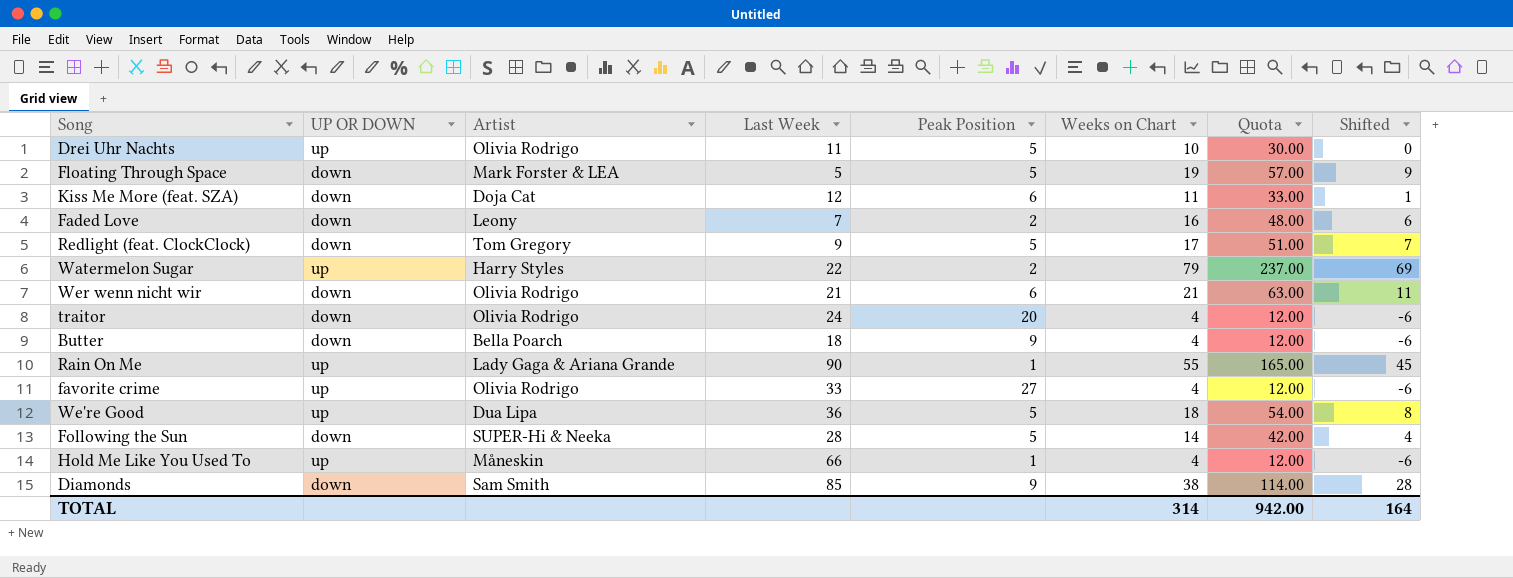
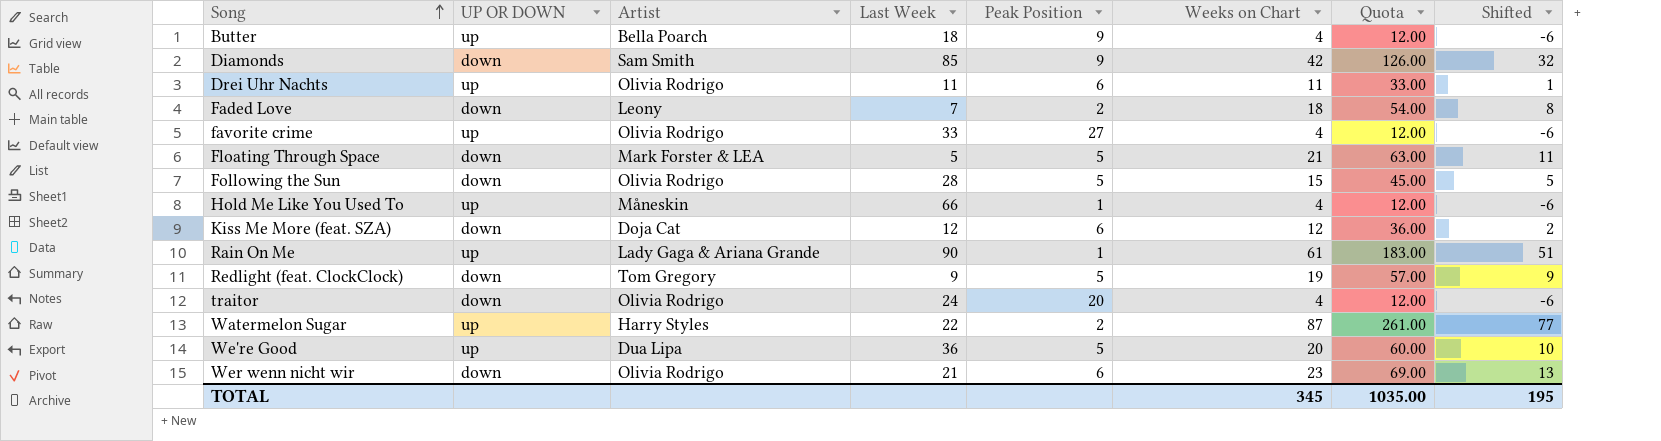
row order: none -> Song ascending
Butter | UP OR DOWN: down -> up
Diamonds | Weeks on Chart: 38 -> 42
Diamonds | Quota: 114.00 -> 126.00
Diamonds | Shifted: 28 -> 32
Drei Uhr Nachts | Peak Position: 5 -> 6
Drei Uhr Nachts | Weeks on Chart: 10 -> 11
Drei Uhr Nachts | Quota: 30.00 -> 33.00
Drei Uhr Nachts | Shifted: 0 -> 1
Faded Love | Weeks on Chart: 16 -> 18
Faded Love | Quota: 48.00 -> 54.00
Faded Love | Shifted: 6 -> 8
Floating Through Space | Weeks on Chart: 19 -> 21
Floating Through Space | Quota: 57.00 -> 63.00
Floating Through Space | Shifted: 9 -> 11
Following the Sun | Artist: SUPER-Hi & Neeka -> Olivia Rodrigo
Following the Sun | Weeks on Chart: 14 -> 15
Following the Sun | Quota: 42.00 -> 45.00
Following the Sun | Shifted: 4 -> 5
Kiss Me More (feat. SZA) | Weeks on Chart: 11 -> 12
Kiss Me More (feat. SZA) | Quota: 33.00 -> 36.00
Kiss Me More (feat. SZA) | Shifted: 1 -> 2
Rain On Me | Weeks on Chart: 55 -> 61
Rain On Me | Quota: 165.00 -> 183.00
Rain On Me | Shifted: 45 -> 51
Redlight (feat. ClockClock) | Weeks on Chart: 17 -> 19
Redlight (feat. ClockClock) | Quota: 51.00 -> 57.00
Redlight (feat. ClockClock) | Shifted: 7 -> 9
Watermelon Sugar | Weeks on Chart: 79 -> 87
Watermelon Sugar | Quota: 237.00 -> 261.00
Watermelon Sugar | Shifted: 69 -> 77
We're Good | Weeks on Chart: 18 -> 20
We're Good | Quota: 54.00 -> 60.00
We're Good | Shifted: 8 -> 10
Wer wenn nicht wir | Weeks on Chart: 21 -> 23
Wer wenn nicht wir | Quota: 63.00 -> 69.00
Wer wenn nicht wir | Shifted: 11 -> 13
TOTAL | Weeks on Chart: 314 -> 345
TOTAL | Quota: 942.00 -> 1035.00
TOTAL | Shifted: 164 -> 195

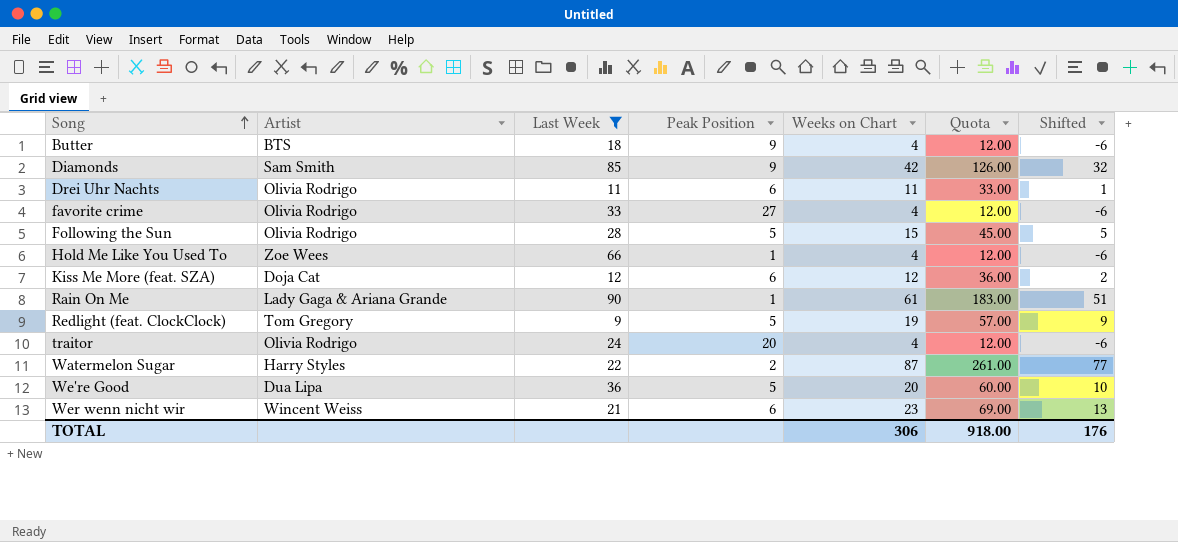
filter: none -> Last Week >= 9
column UP OR DOWN | position: 2 -> none
Butter | Artist: Bella Poarch -> BTS
Hold Me Like You Used To | Artist: Måneskin -> Zoe Wees
Wer wenn nicht wir | Artist: Olivia Rodrigo -> Wincent Weiss
TOTAL | Weeks on Chart: 345 -> 306
TOTAL | Quota: 1035.00 -> 918.00
TOTAL | Shifted: 195 -> 176

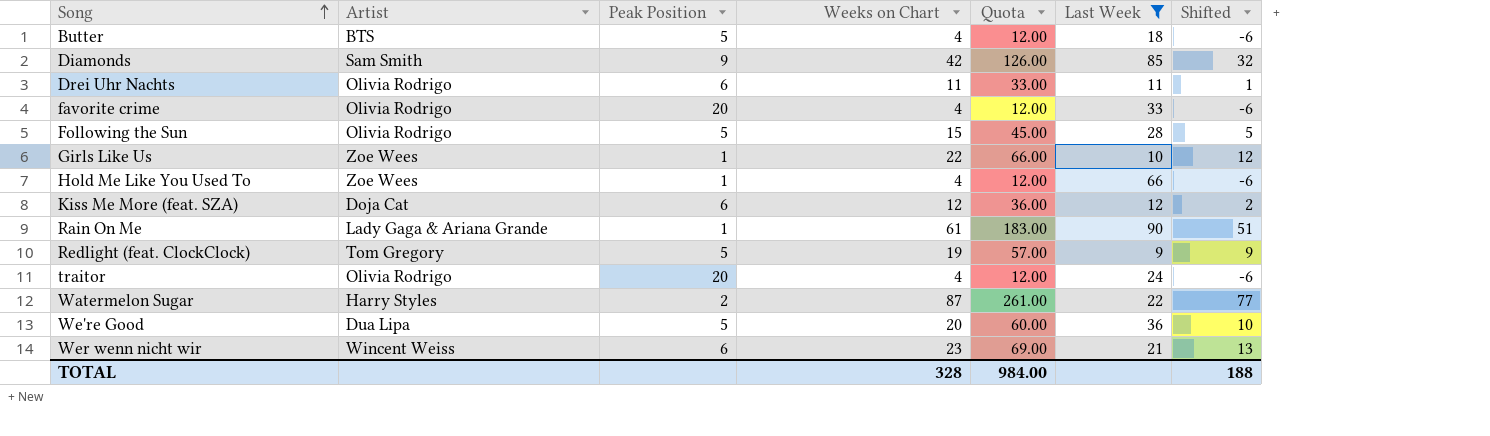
column Last Week | position: 3 -> 6
Butter | Peak Position: 9 -> 5
favorite crime | Peak Position: 27 -> 20
row Girls Like Us: none -> Zoe Wees | 1 | 22 | 66.00 | 10 | 12
TOTAL | Weeks on Chart: 306 -> 328
TOTAL | Quota: 918.00 -> 984.00
TOTAL | Shifted: 176 -> 188

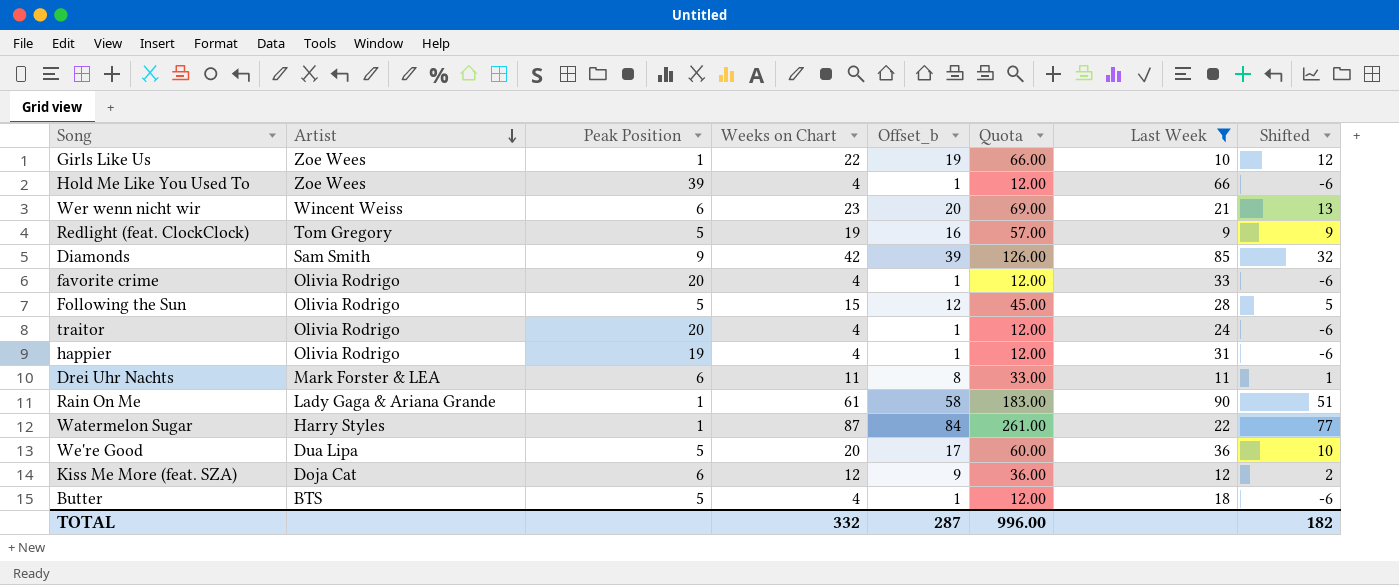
row order: Song ascending -> Artist descending
column Offset_b | formula: none -> [Weeks on Chart] - 3
Hold Me Like You Used To | Peak Position: 1 -> 39
row happier: none -> Olivia Rodrigo | 19 | 4 | 1 | 12.00 | 31 | -6
Drei Uhr Nachts | Artist: Olivia Rodrigo -> Mark Forster & LEA
Watermelon Sugar | Peak Position: 2 -> 1
TOTAL | Weeks on Chart: 328 -> 332
TOTAL | Quota: 984.00 -> 996.00
TOTAL | Shifted: 188 -> 182

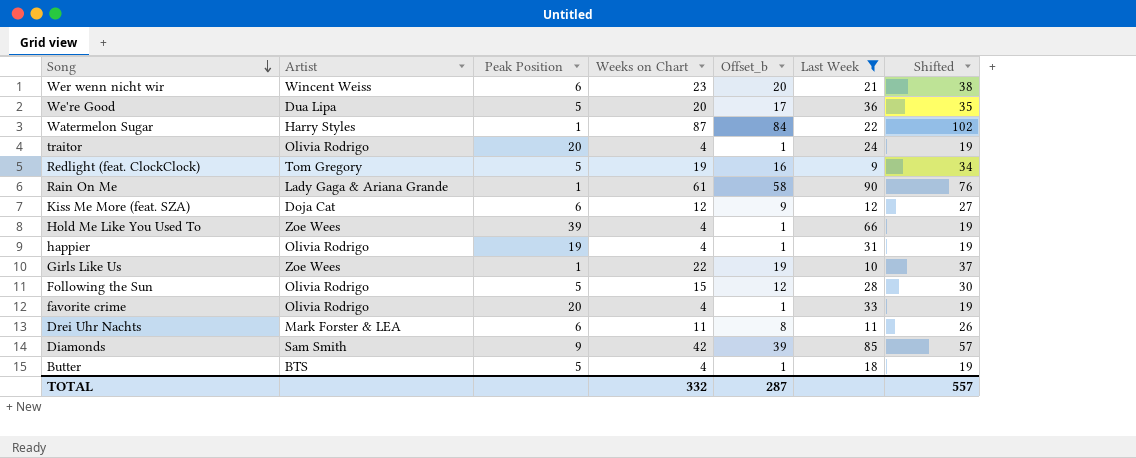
row order: Artist descending -> Song descending
column Quota | formula: [Weeks on Chart] * 3 -> none
column Shifted | formula: [Weeks on Chart] - 10 -> [Weeks on Chart] + 15
TOTAL | Shifted: 182 -> 557

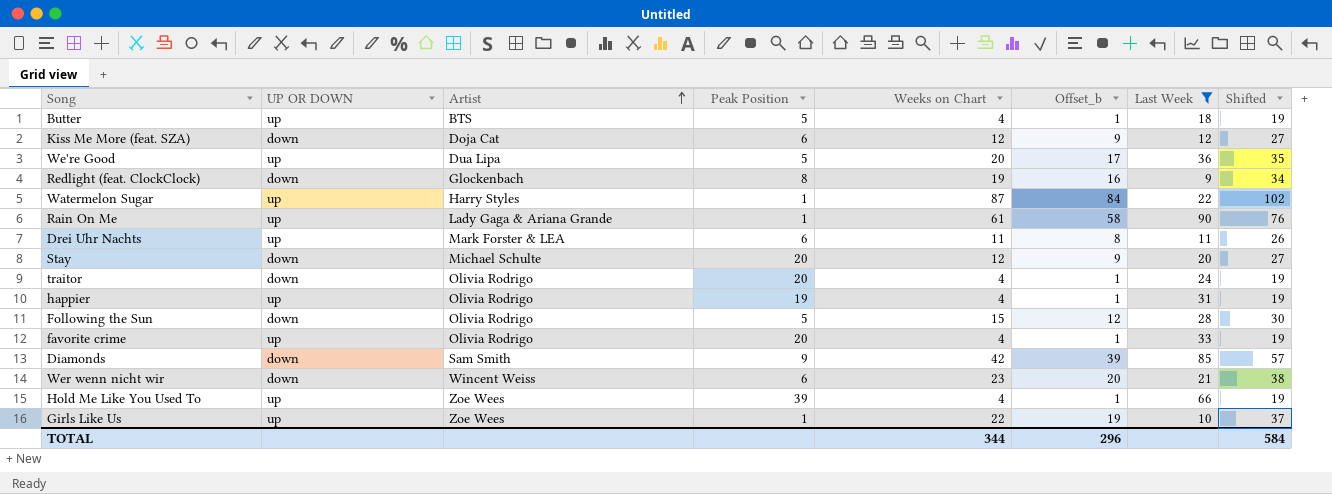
row order: Song descending -> Artist ascending
column UP OR DOWN | position: none -> 2
Redlight (feat. ClockClock) | Artist: Tom Gregory -> Glockenbach
Redlight (feat. ClockClock) | Peak Position: 5 -> 8
row Stay: none -> down | Michael Schulte | 20 | 12 | 9 | 20 | 27
TOTAL | Weeks on Chart: 332 -> 344
TOTAL | Offset_b: 287 -> 296
TOTAL | Shifted: 557 -> 584

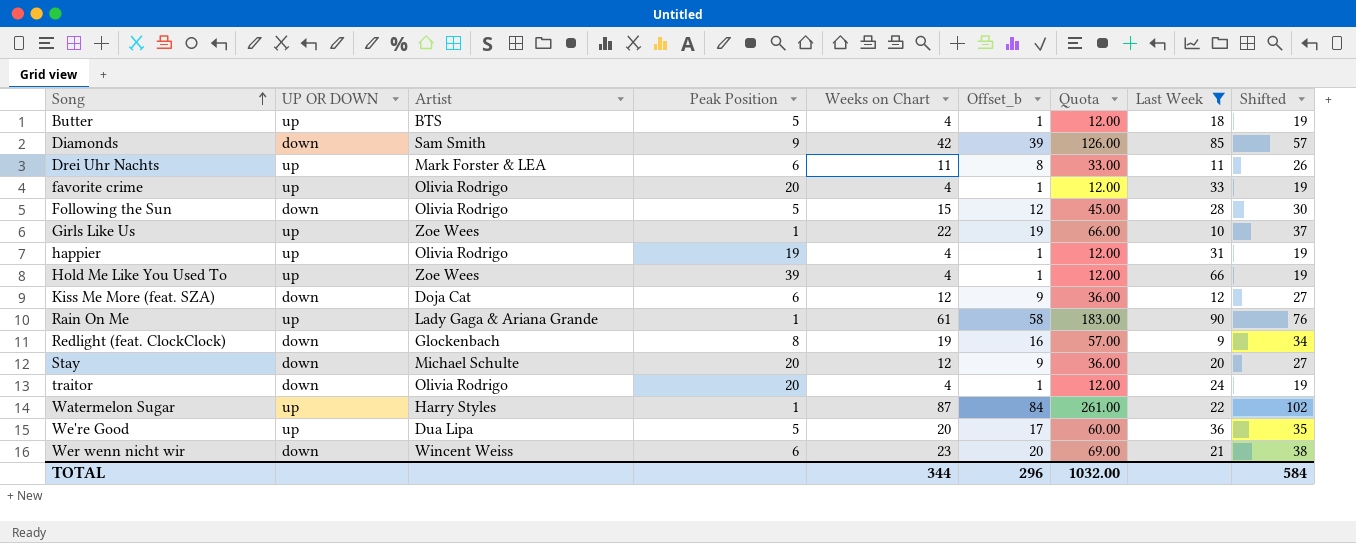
row order: Artist ascending -> Song ascending
column Quota | formula: none -> [Weeks on Chart] * 3

